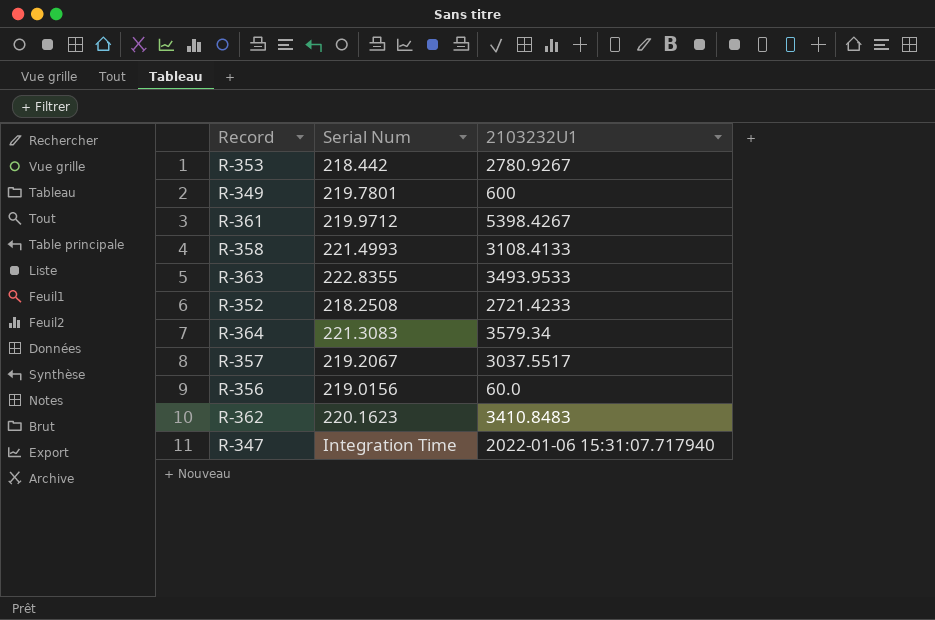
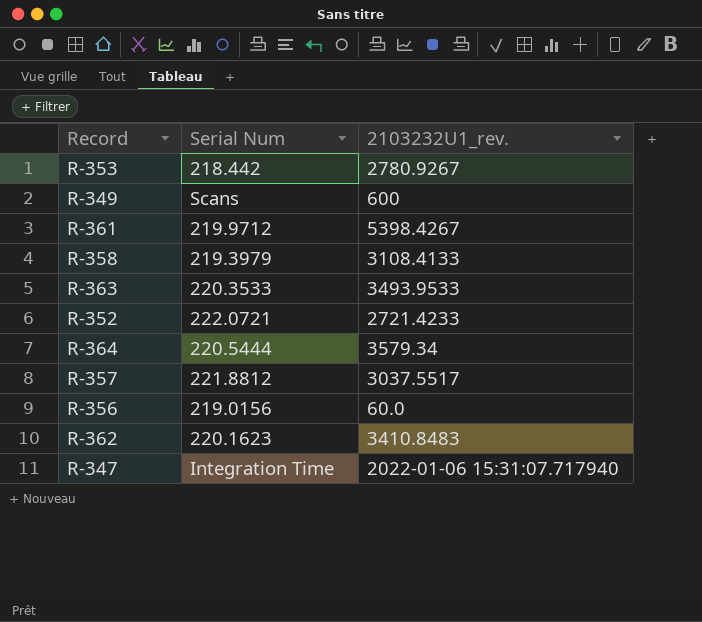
column name: 2103232U1 -> 2103232U1_rev.
R-349 | Serial Num: 219.7801 -> Scans
R-358 | Serial Num: 221.4993 -> 219.3979
R-363 | Serial Num: 222.8355 -> 220.3533
R-352 | Serial Num: 218.2508 -> 222.0721
R-364 | Serial Num: 221.3083 -> 220.5444
R-357 | Serial Num: 219.2067 -> 221.8812

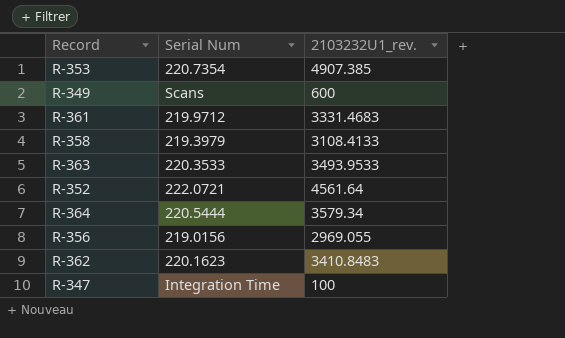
row R-357: 221.8812 | 3037.5517 -> none
R-353 | Serial Num: 218.442 -> 220.7354
R-353 | 2103232U1_rev.: 2780.9267 -> 4907.385
R-361 | 2103232U1_rev.: 5398.4267 -> 3331.4683
R-352 | 2103232U1_rev.: 2721.4233 -> 4561.64
R-356 | 2103232U1_rev.: 60.0 -> 2969.055
R-347 | 2103232U1_rev.: 2022-01-06 15:31:07.717940 -> 100

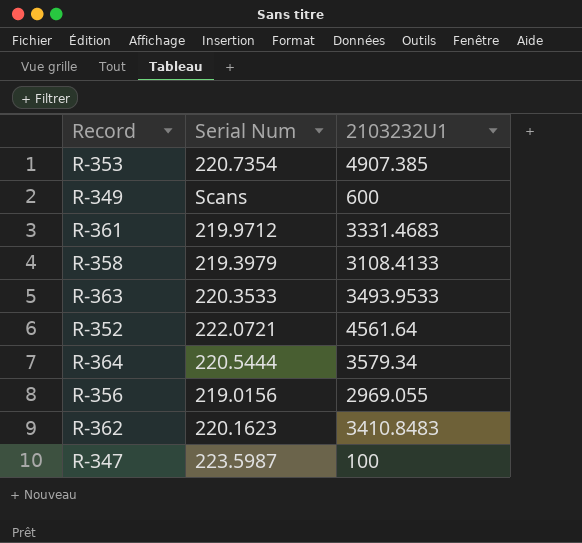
column name: 2103232U1_rev. -> 2103232U1
R-347 | Serial Num: Integration Time -> 223.5987

